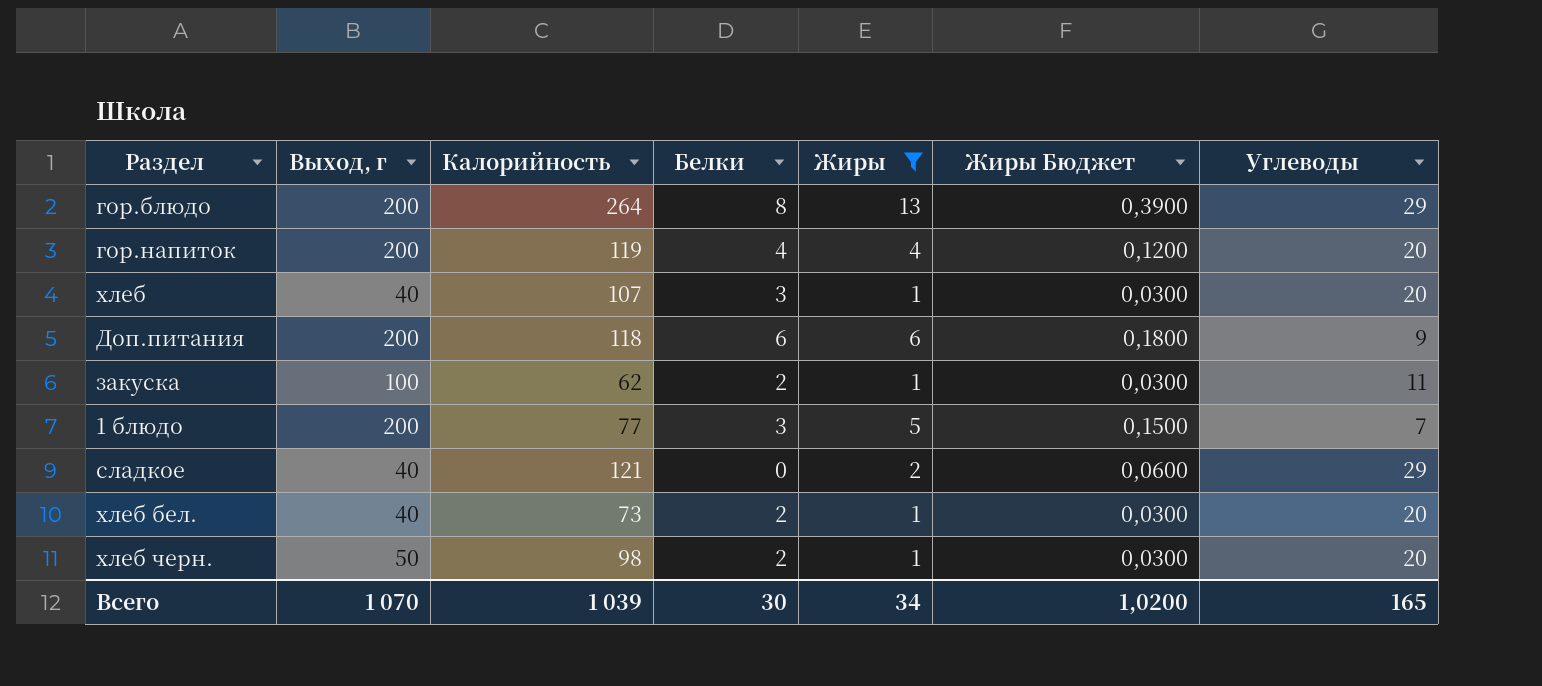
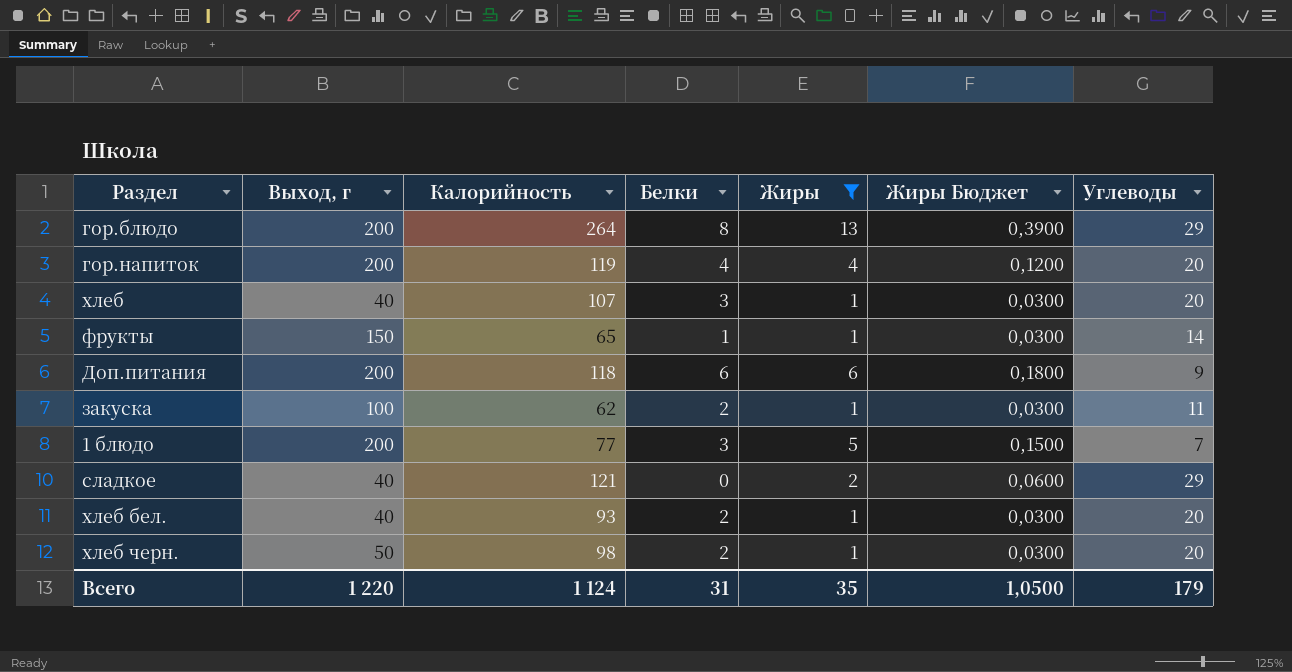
row фрукты: none -> 150 | 65 | 1 | 1 | 0,0300 | 14
хлеб бел. | Калорийность: 73 -> 93
Всего | Выход, г: 1 070 -> 1 220
Всего | Калорийность: 1 039 -> 1 124
Всего | Белки: 30 -> 31
Всего | Жиры: 34 -> 35
Всего | Жиры Бюджет: 1,0200 -> 1,0500
Всего | Углеводы: 165 -> 179

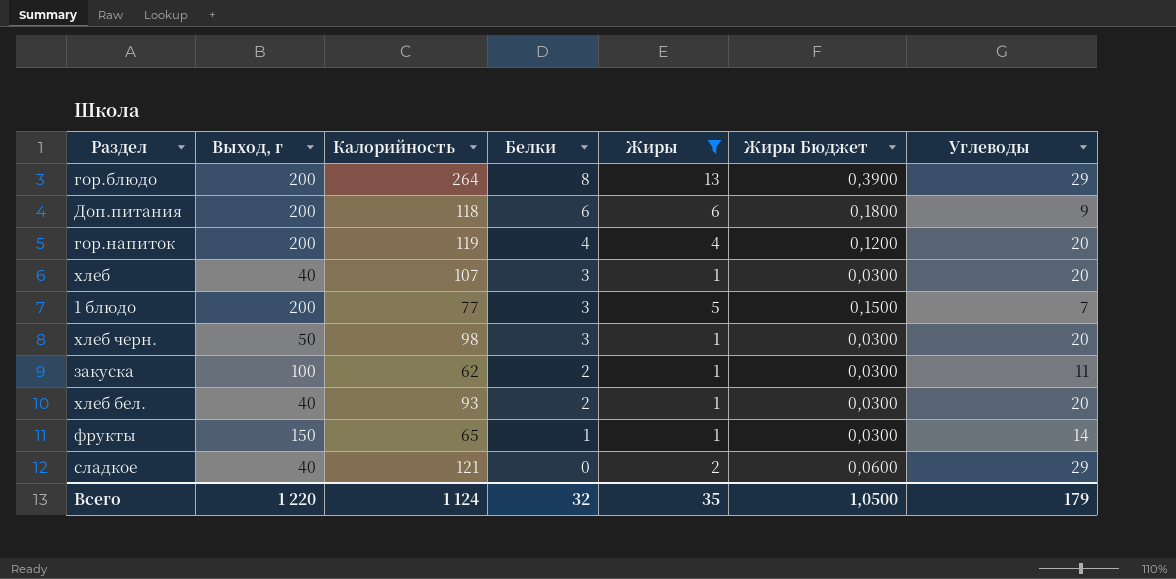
row order: none -> Белки descending
хлеб черн. | Белки: 2 -> 3
Всего | Белки: 31 -> 32

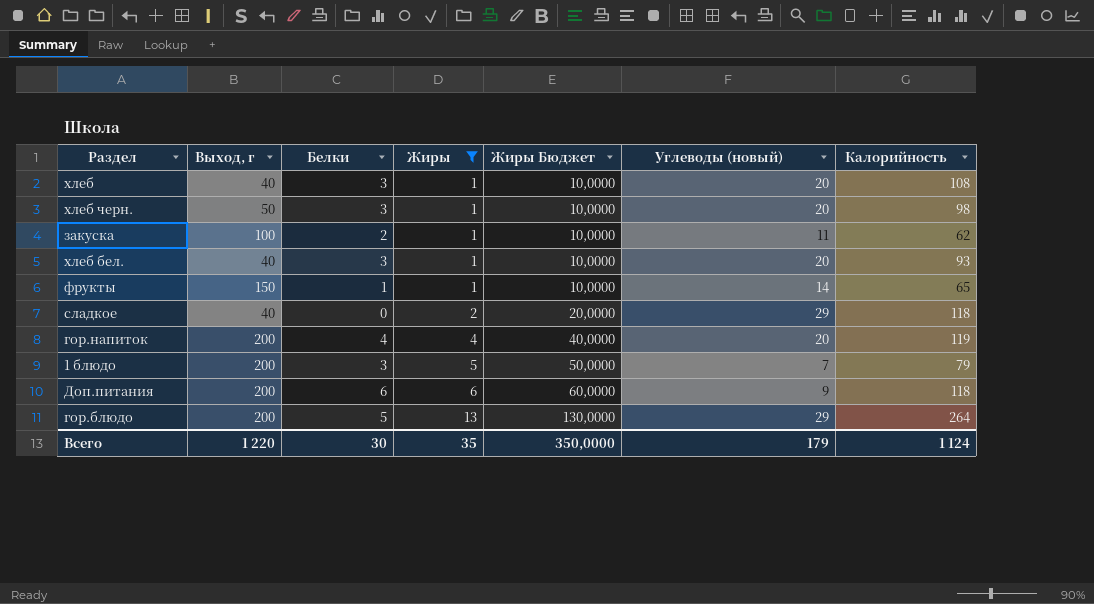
row order: Белки descending -> Жиры ascending
column Жиры Бюджет | formula: [Жиры] * 0,03 -> [Жиры] * 10
column name: Углеводы -> Углеводы (новый)
column Калорийность | position: 3 -> 7
хлеб | Калорийность: 107 -> 108
хлеб бел. | Белки: 2 -> 3
сладкое | Калорийность: 121 -> 118
1 блюдо | Калорийность: 77 -> 79
гор.блюдо | Белки: 8 -> 5
Всего | Белки: 32 -> 30
Всего | Жиры Бюджет: 1,0500 -> 350,0000

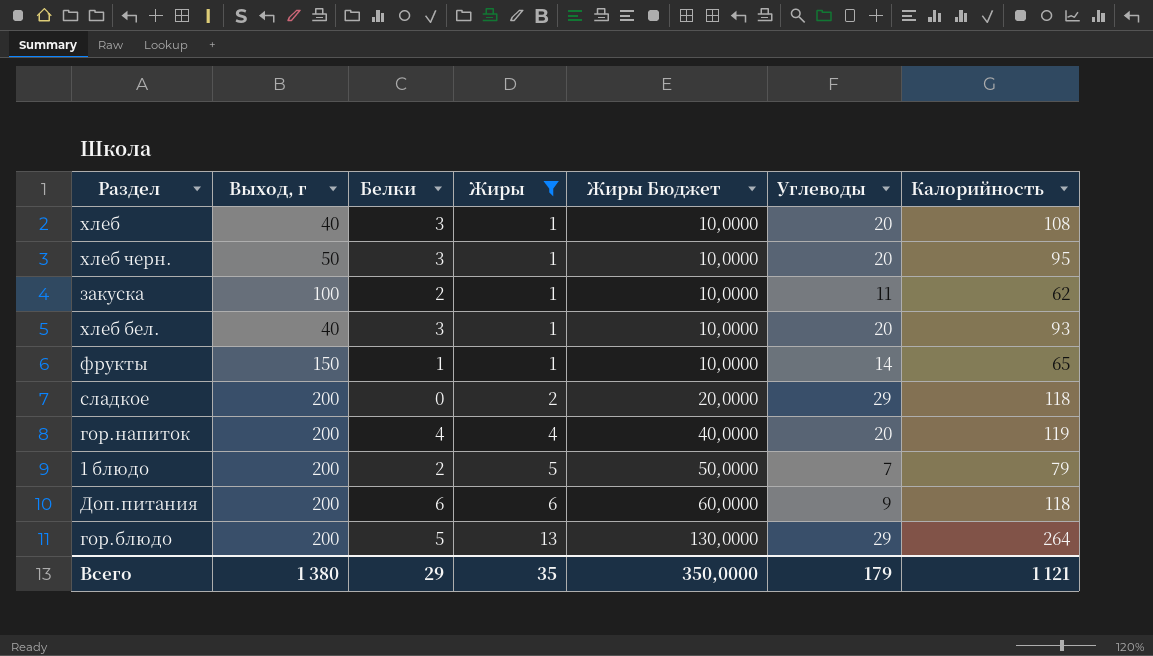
column name: Углеводы (новый) -> Углеводы
хлеб черн. | Калорийность: 98 -> 95
сладкое | Выход, г: 40 -> 200
1 блюдо | Белки: 3 -> 2
Всего | Выход, г: 1 220 -> 1 380
Всего | Белки: 30 -> 29
Всего | Калорийность: 1 124 -> 1 121

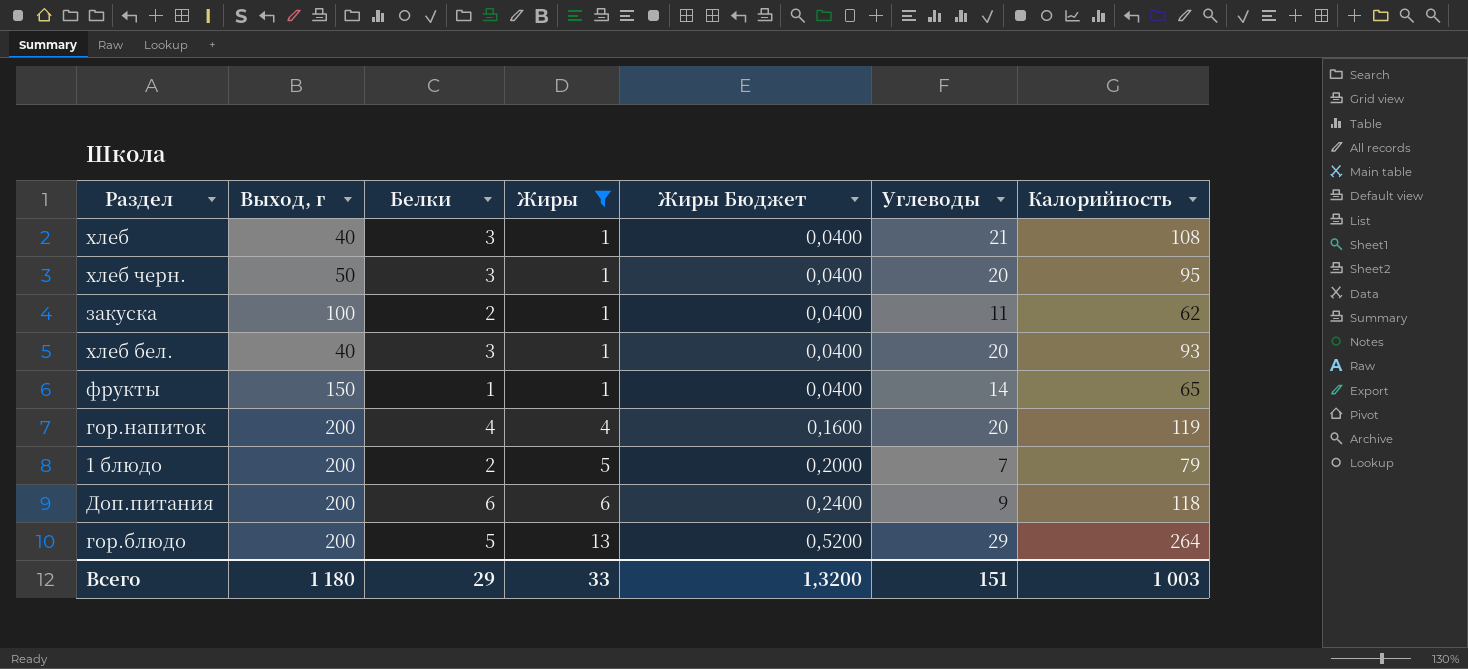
column Жиры Бюджет | formula: [Жиры] * 10 -> [Жиры] * 0,04
row сладкое: 200 | 0 | 2 | 20,0000 | 29 | 118 -> none
хлеб | Углеводы: 20 -> 21
Всего | Выход, г: 1 380 -> 1 180
Всего | Жиры: 35 -> 33
Всего | Жиры Бюджет: 350,0000 -> 1,3200
Всего | Углеводы: 179 -> 151
Всего | Калорийность: 1 121 -> 1 003

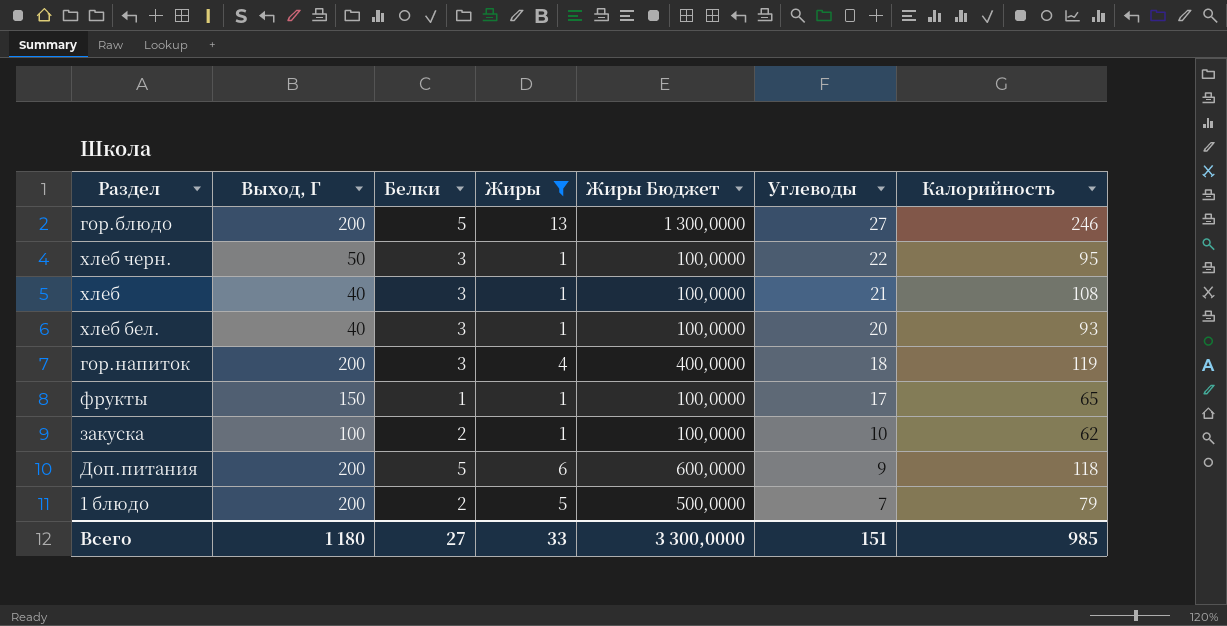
row order: Жиры ascending -> Углеводы descending
column name: Выход, г -> Выход, Г
column Жиры Бюджет | formula: [Жиры] * 0,04 -> [Жиры] * 100
гор.блюдо | Углеводы: 29 -> 27
гор.блюдо | Калорийность: 264 -> 246
хлеб черн. | Углеводы: 20 -> 22
гор.напиток | Белки: 4 -> 3
гор.напиток | Углеводы: 20 -> 18
фрукты | Углеводы: 14 -> 17
закуска | Углеводы: 11 -> 10
Доп.питания | Белки: 6 -> 5
Всего | Белки: 29 -> 27
Всего | Жиры Бюджет: 1,3200 -> 3 300,0000
Всего | Калорийность: 1 003 -> 985

